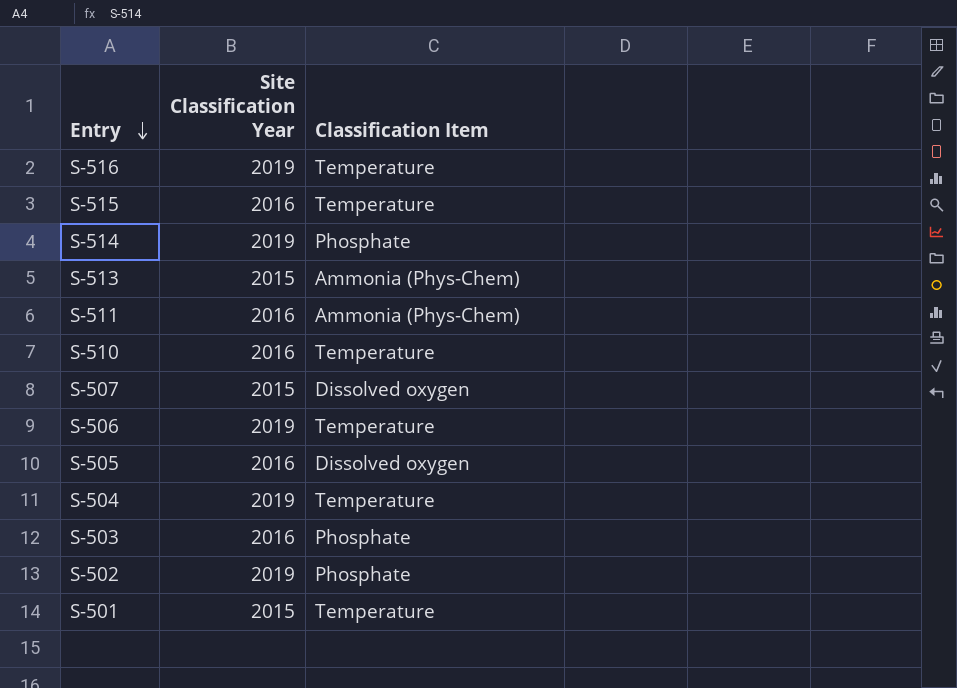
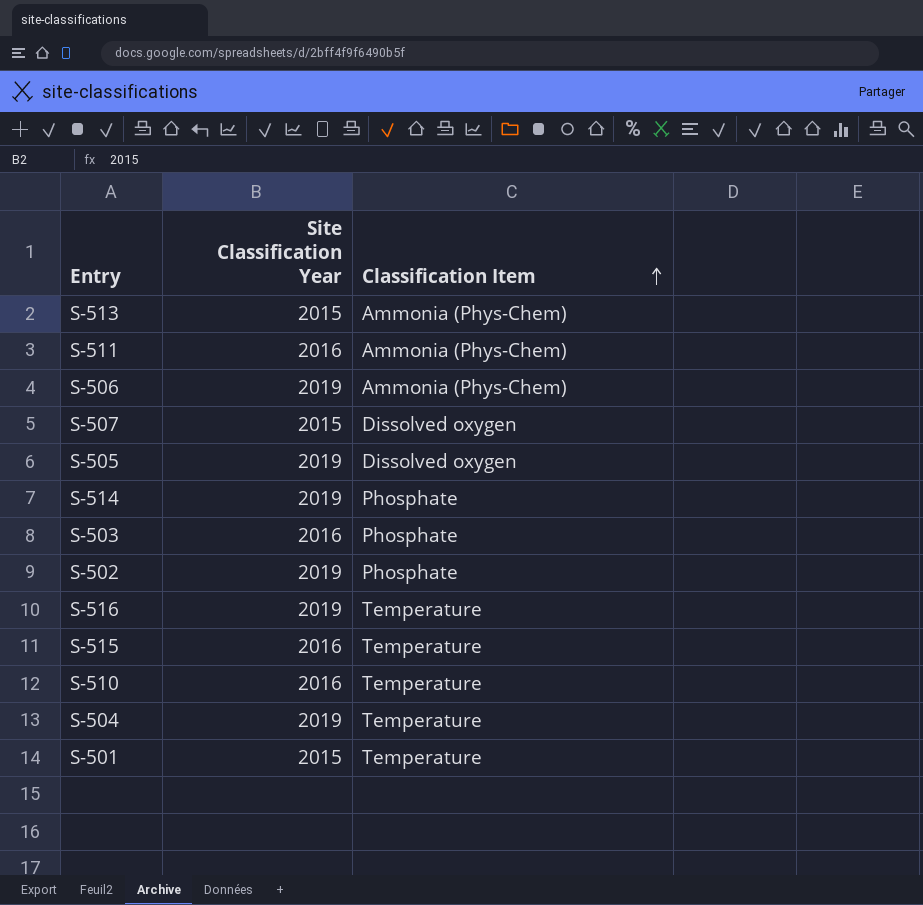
row order: Entry descending -> Classification Item ascending
S-506 | Classification Item: Temperature -> Ammonia (Phys-Chem)
S-505 | Site Classification Year: 2016 -> 2019

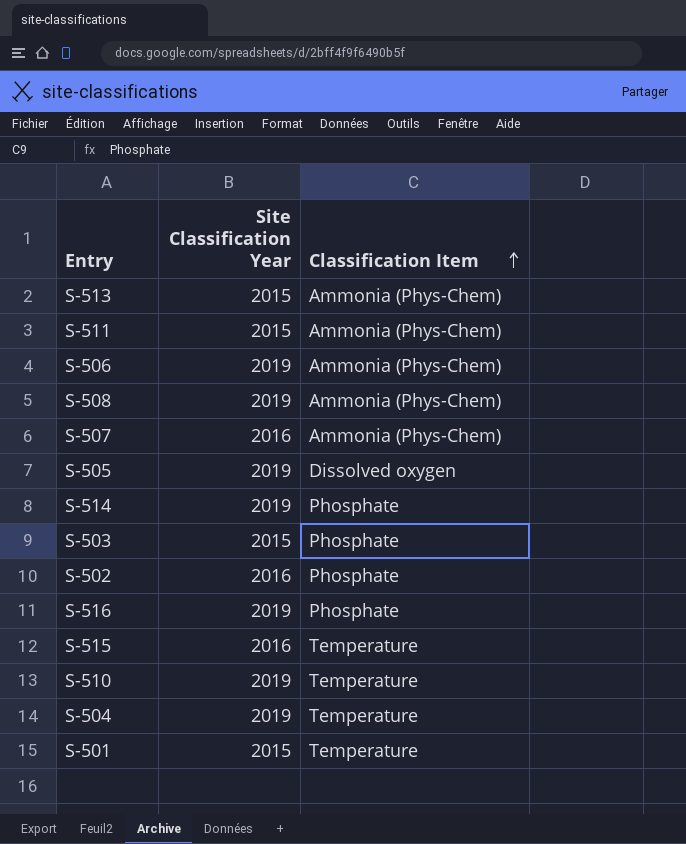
S-511 | Site Classification Year: 2016 -> 2015
row S-508: none -> 2019 | Ammonia (Phys-Chem)
S-507 | Site Classification Year: 2015 -> 2016
S-507 | Classification Item: Dissolved oxygen -> Ammonia (Phys-Chem)
S-503 | Site Classification Year: 2016 -> 2015
S-502 | Site Classification Year: 2019 -> 2016
S-516 | Classification Item: Temperature -> Phosphate
S-510 | Site Classification Year: 2016 -> 2019

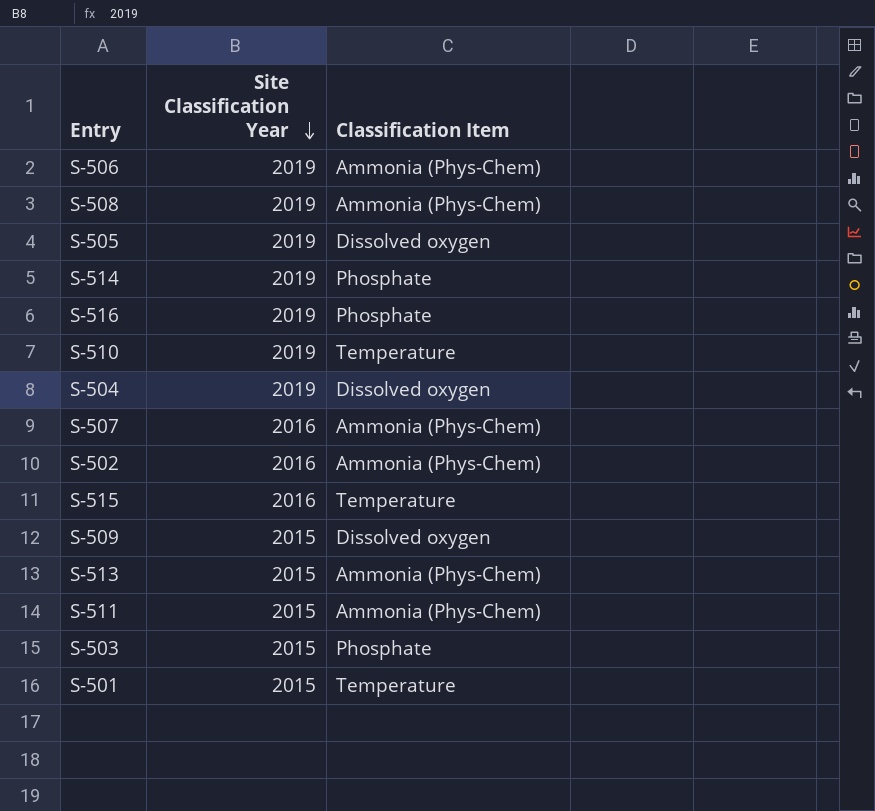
row order: Classification Item ascending -> Site Classification Year descending
S-504 | Classification Item: Temperature -> Dissolved oxygen
S-502 | Classification Item: Phosphate -> Ammonia (Phys-Chem)
row S-509: none -> 2015 | Dissolved oxygen

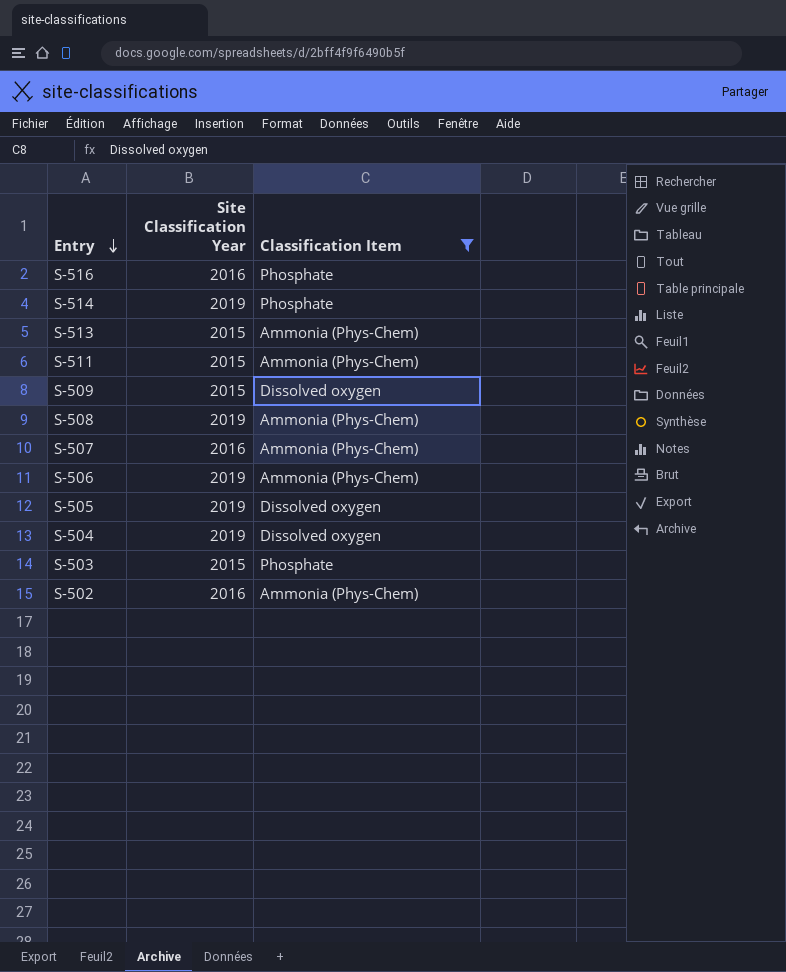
filter: none -> Classification Item != Temperature
row order: Site Classification Year descending -> Entry descending
S-516 | Site Classification Year: 2019 -> 2016

